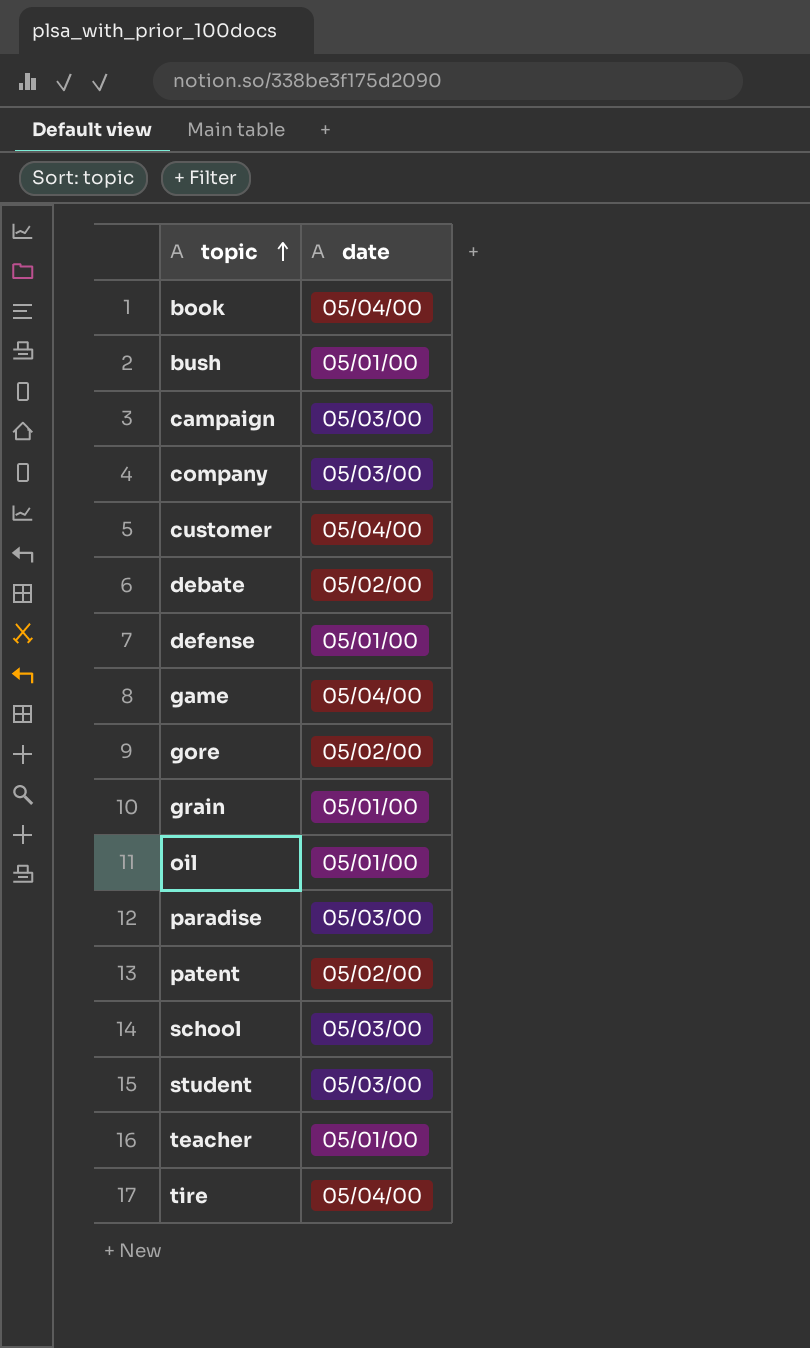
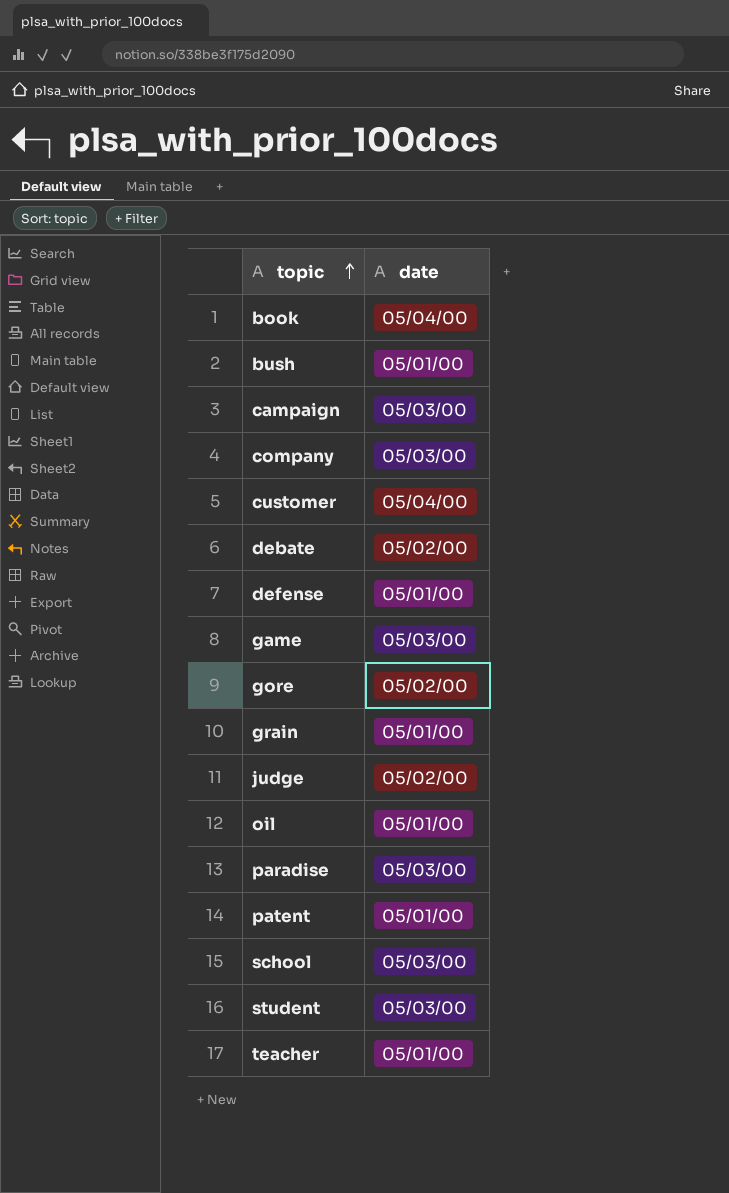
row tire: 05/04/00 -> none
game | date: 05/04/00 -> 05/03/00
row judge: none -> 05/02/00
patent | date: 05/02/00 -> 05/01/00

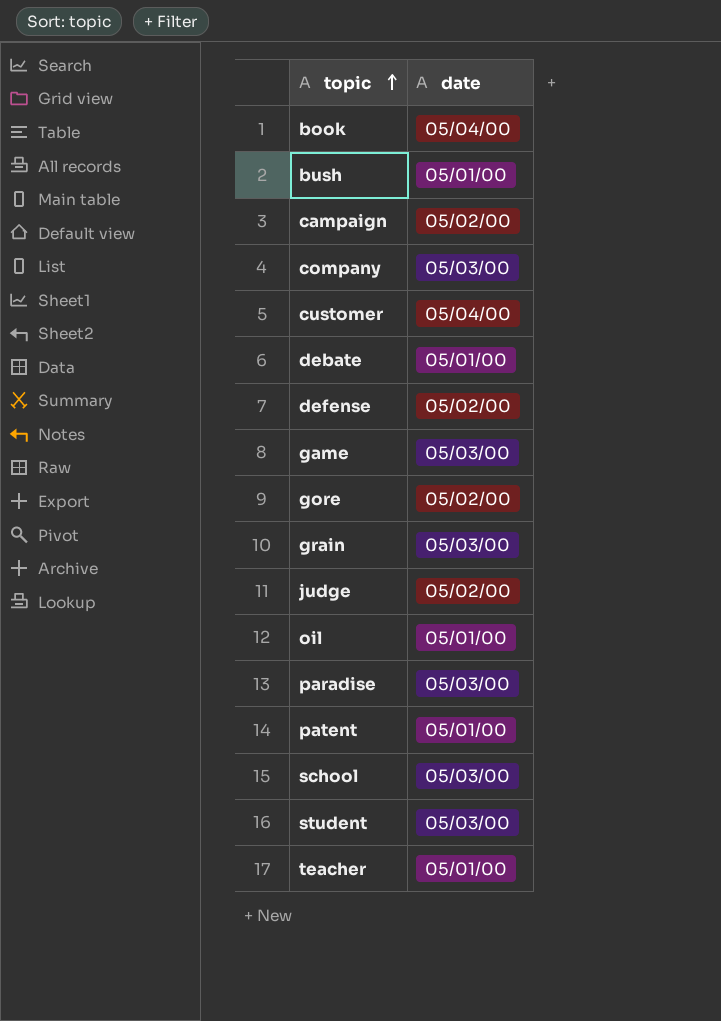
campaign | date: 05/03/00 -> 05/02/00
debate | date: 05/02/00 -> 05/01/00
defense | date: 05/01/00 -> 05/02/00
grain | date: 05/01/00 -> 05/03/00

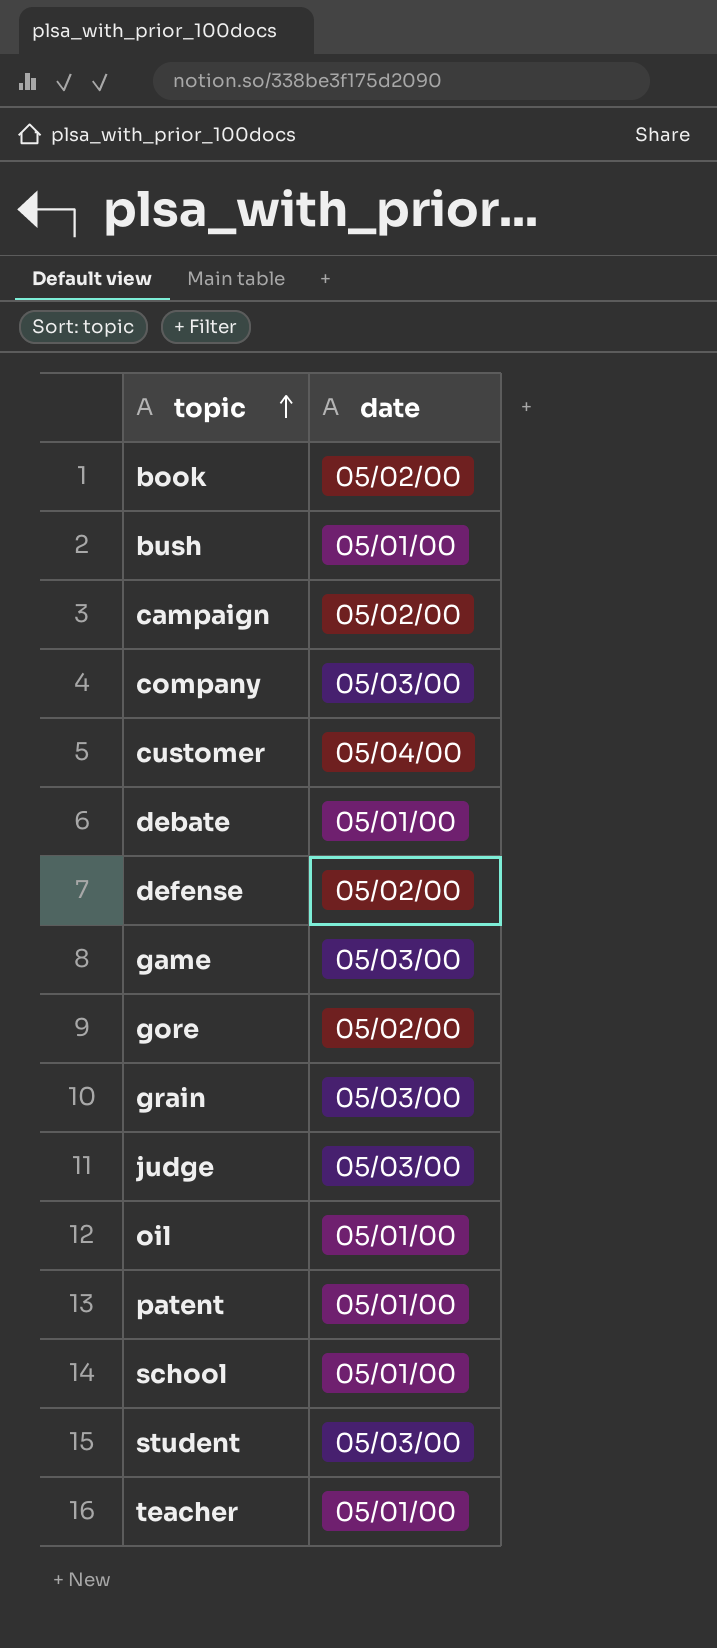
row paradise: 05/03/00 -> none
book | date: 05/04/00 -> 05/02/00
judge | date: 05/02/00 -> 05/03/00
school | date: 05/03/00 -> 05/01/00

